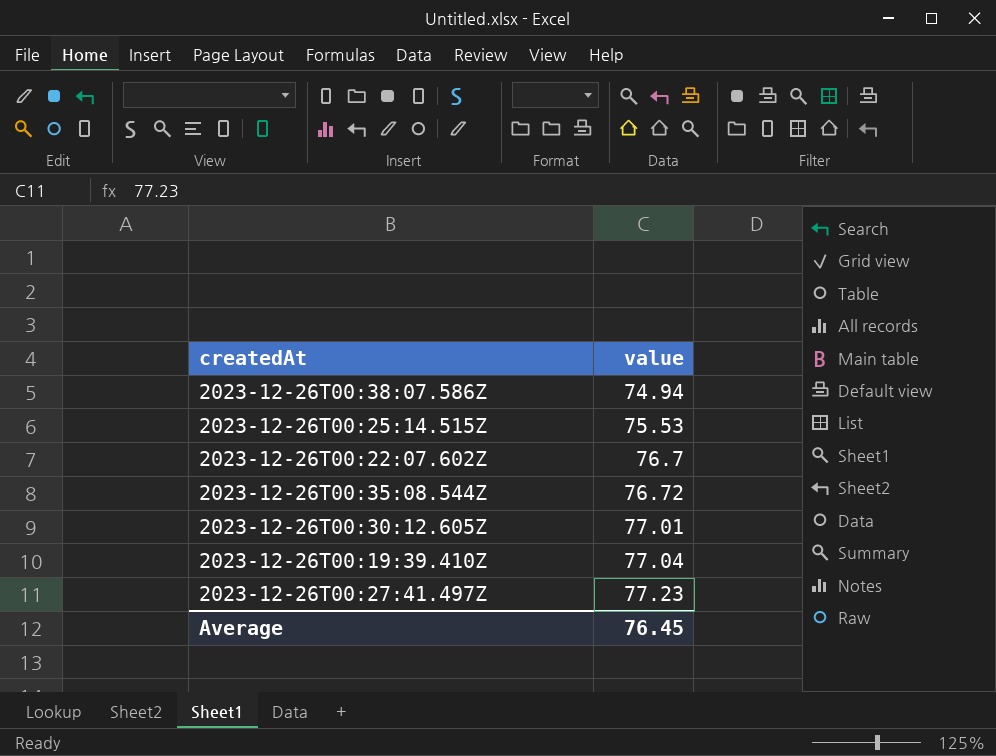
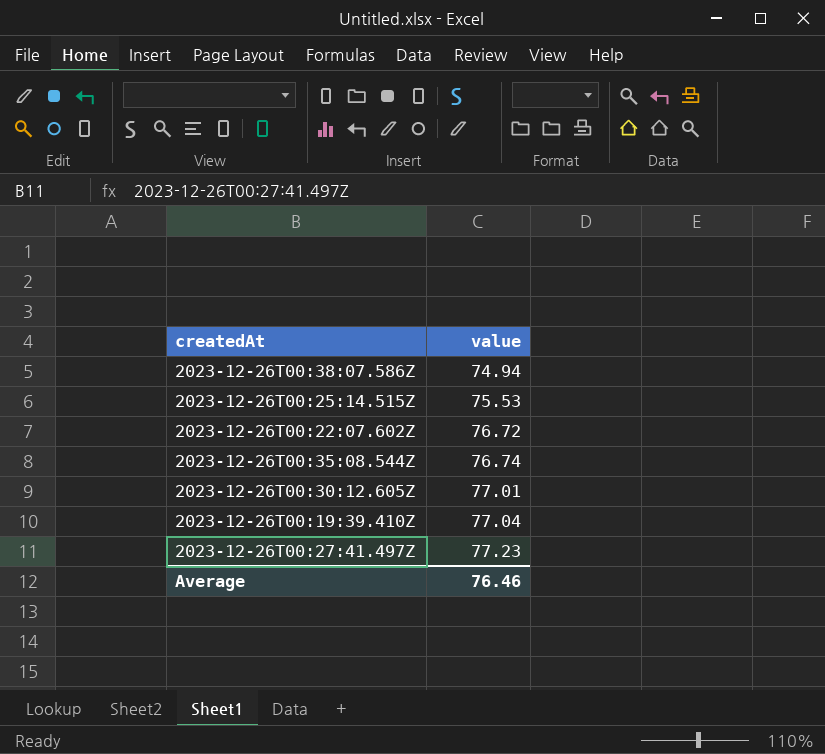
2023-12-26T00:22:07.602Z | value: 76.7 -> 76.72
2023-12-26T00:35:08.544Z | value: 76.72 -> 76.74
Average | value: 76.45 -> 76.46

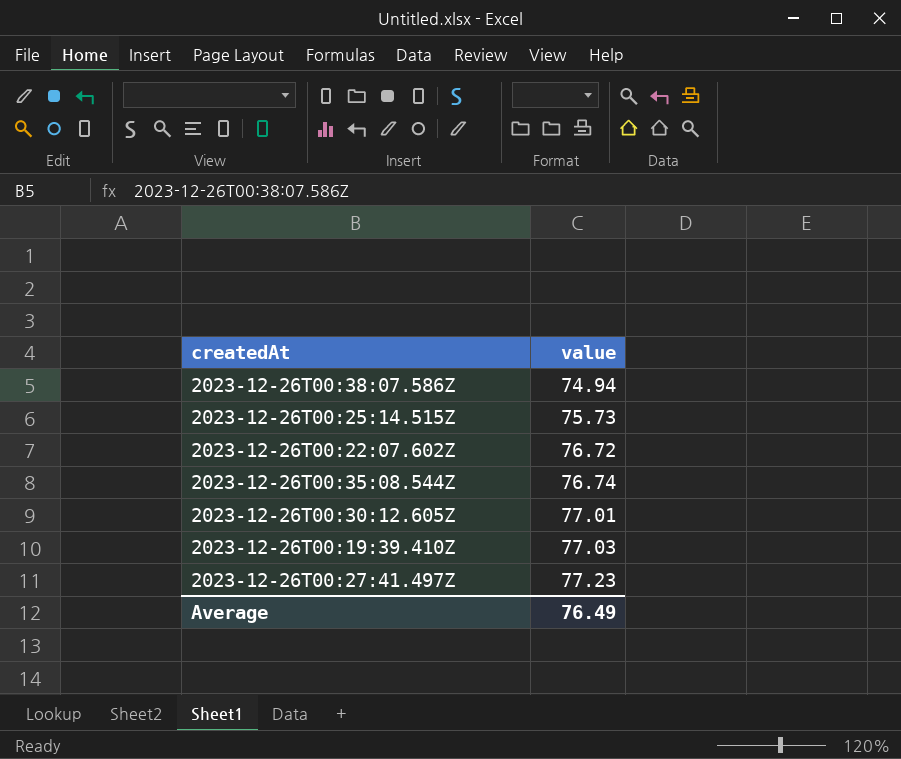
2023-12-26T00:25:14.515Z | value: 75.53 -> 75.73
2023-12-26T00:19:39.410Z | value: 77.04 -> 77.03
Average | value: 76.46 -> 76.49

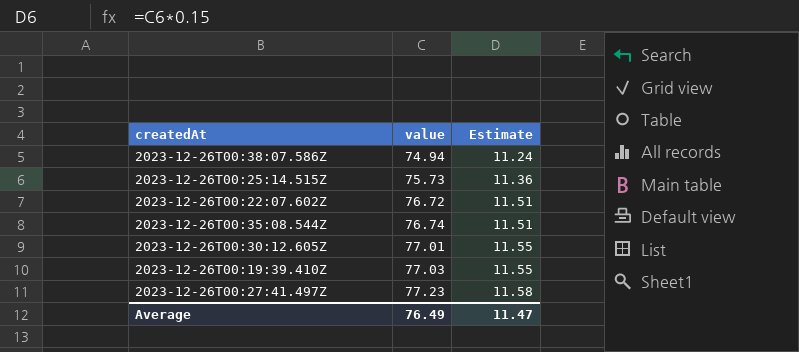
column Estimate | formula: none -> [value] * 0.15

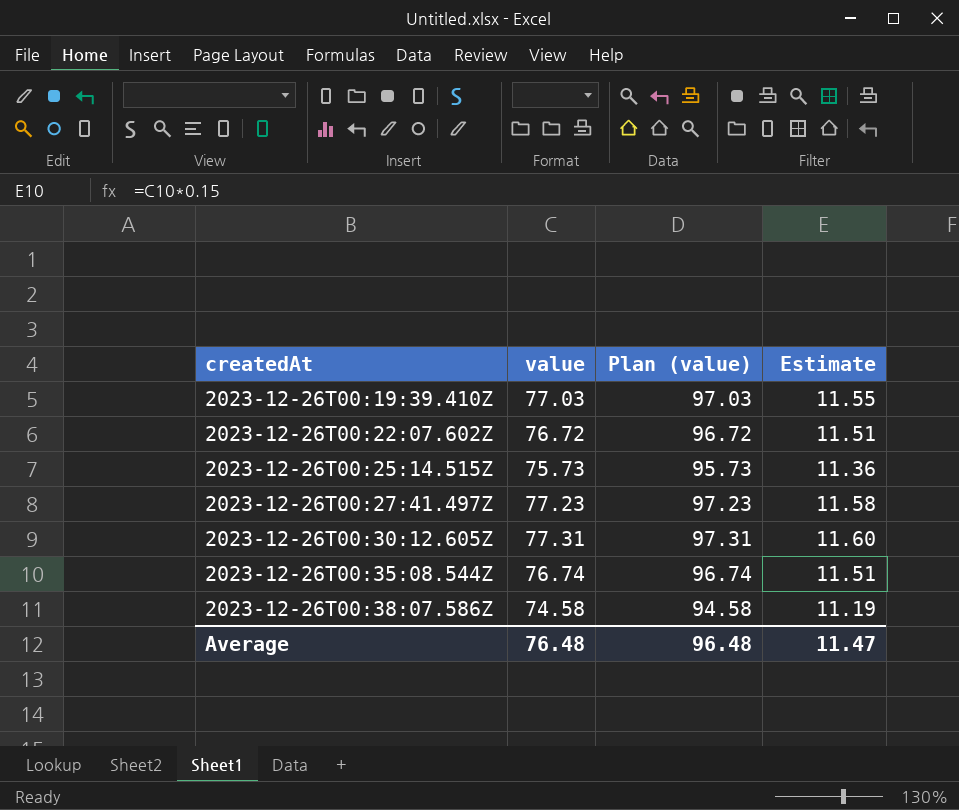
row order: value ascending -> createdAt ascending
column Plan (value) | formula: none -> [value] + 20
2023-12-26T00:30:12.605Z | value: 77.01 -> 77.31
2023-12-26T00:30:12.605Z | Estimate: 11.55 -> 11.60
2023-12-26T00:38:07.586Z | value: 74.94 -> 74.58
2023-12-26T00:38:07.586Z | Estimate: 11.24 -> 11.19
Average | value: 76.49 -> 76.48

